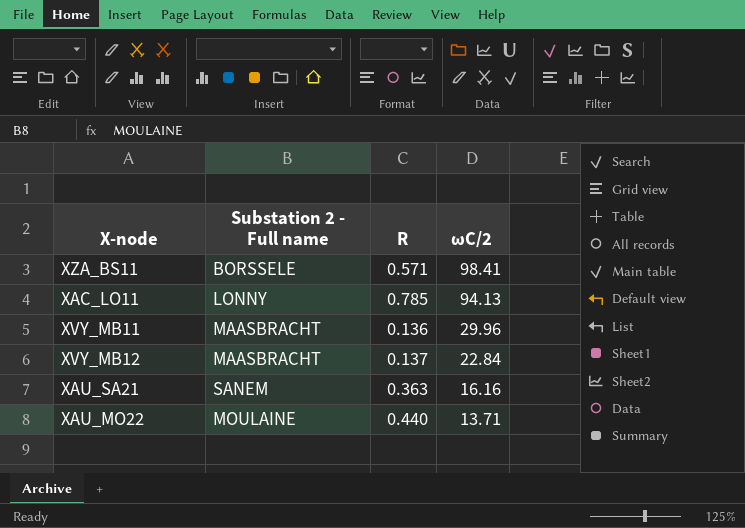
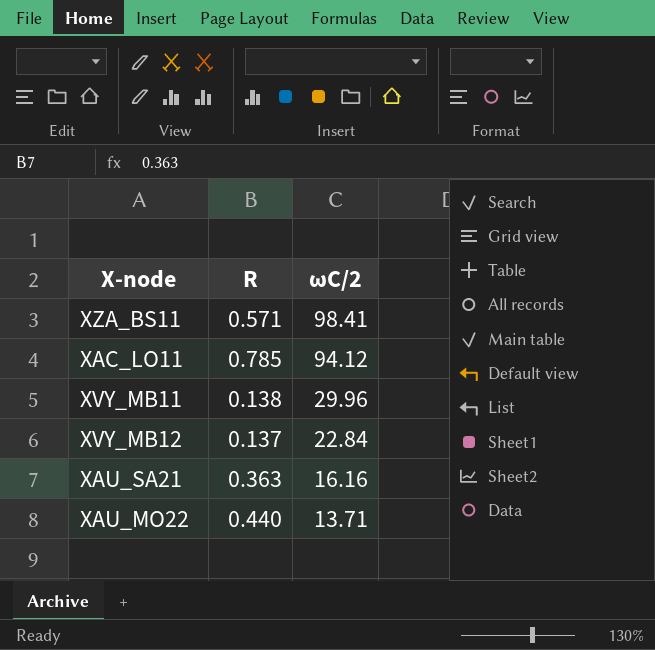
column Substation 2 - Full name | position: 2 -> none
XAC_LO11 | ωC/2: 94.13 -> 94.12
XVY_MB11 | R: 0.136 -> 0.138

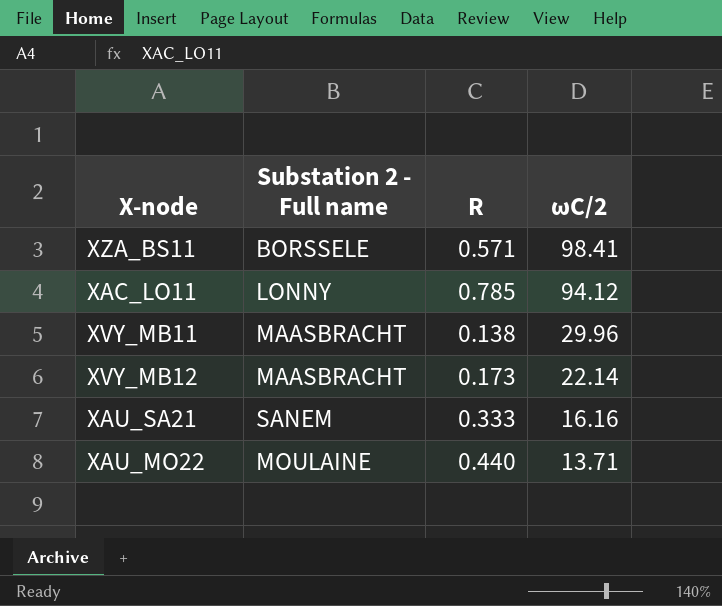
column Substation 2 - Full name | position: none -> 2
XVY_MB12 | R: 0.137 -> 0.173
XVY_MB12 | ωC/2: 22.84 -> 22.14
XAU_SA21 | R: 0.363 -> 0.333

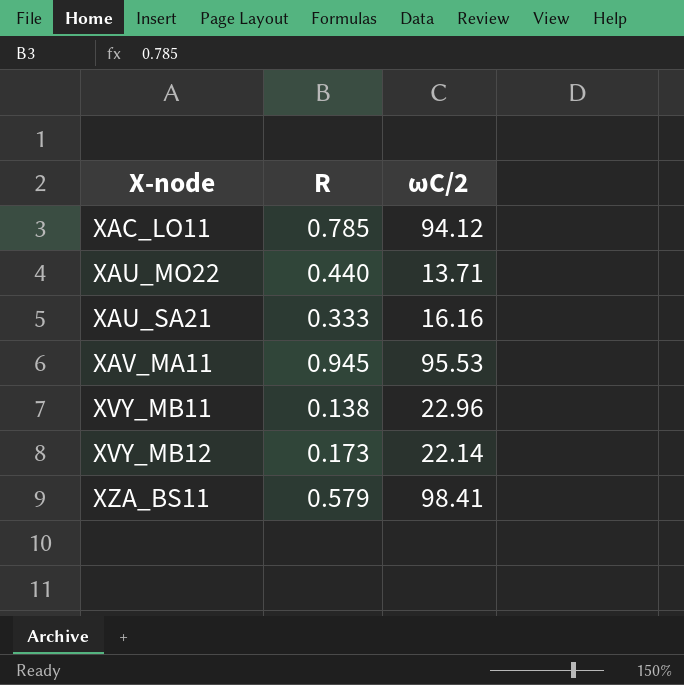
row order: ωC/2 descending -> X-node ascending
column Substation 2 - Full name | position: 2 -> none
row XAV_MA11: none -> 0.945 | 95.53
XVY_MB11 | ωC/2: 29.96 -> 22.96
XZA_BS11 | R: 0.571 -> 0.579

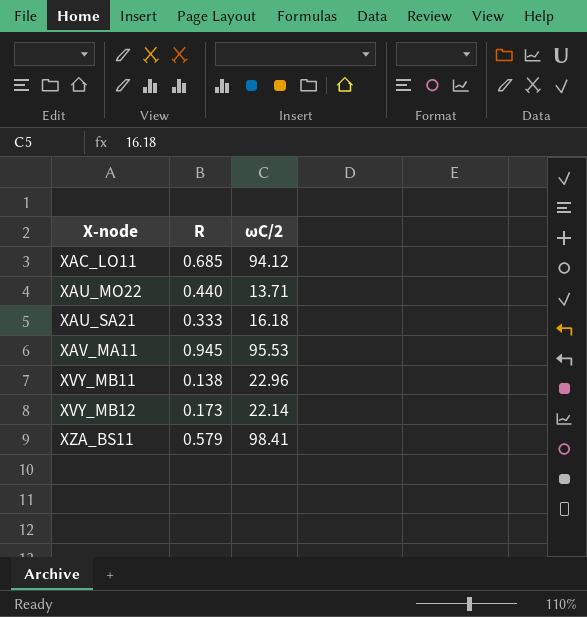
XAC_LO11 | R: 0.785 -> 0.685
XAU_SA21 | ωC/2: 16.16 -> 16.18

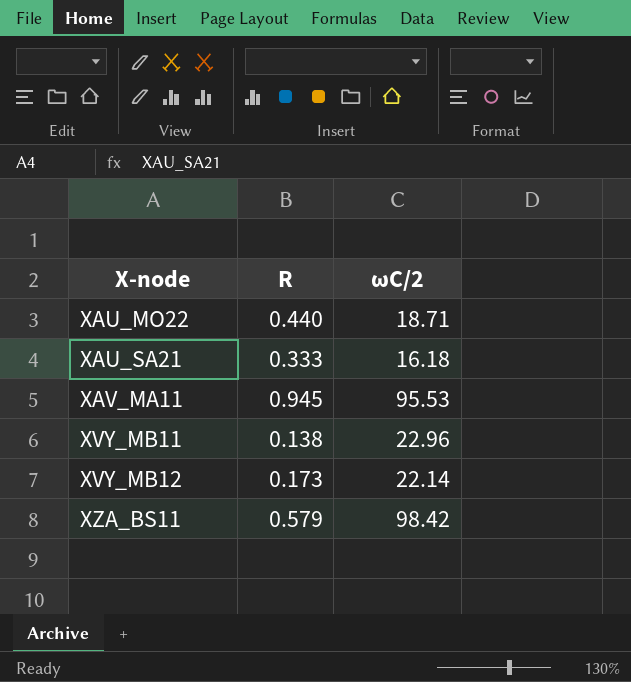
row XAC_LO11: 0.685 | 94.12 -> none
XAU_MO22 | ωC/2: 13.71 -> 18.71
XZA_BS11 | ωC/2: 98.41 -> 98.42

